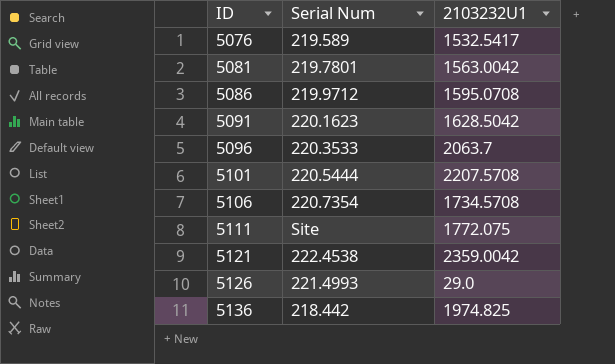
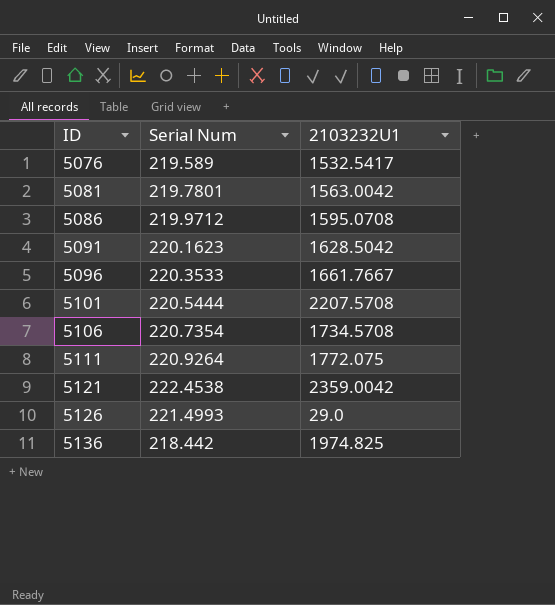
5096 | 2103232U1: 2063.7 -> 1661.7667
5111 | Serial Num: Site -> 220.9264

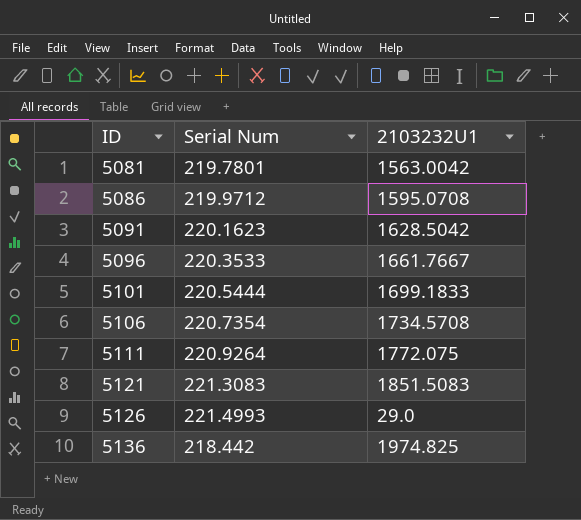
row 5076: 219.589 | 1532.5417 -> none
5101 | 2103232U1: 2207.5708 -> 1699.1833
5121 | Serial Num: 222.4538 -> 221.3083
5121 | 2103232U1: 2359.0042 -> 1851.5083

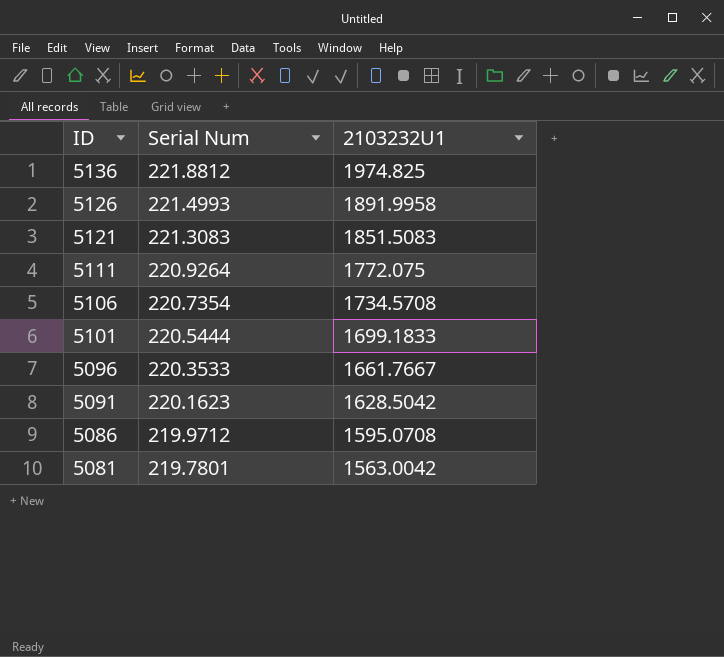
row order: ID ascending -> ID descending
5136 | Serial Num: 218.442 -> 221.8812
5126 | 2103232U1: 29.0 -> 1891.9958

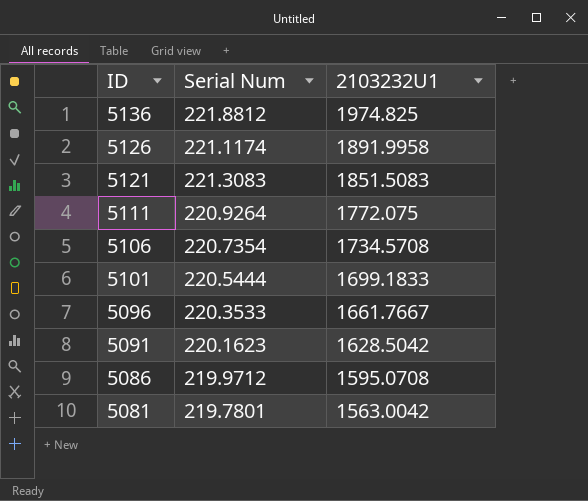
5126 | Serial Num: 221.4993 -> 221.1174

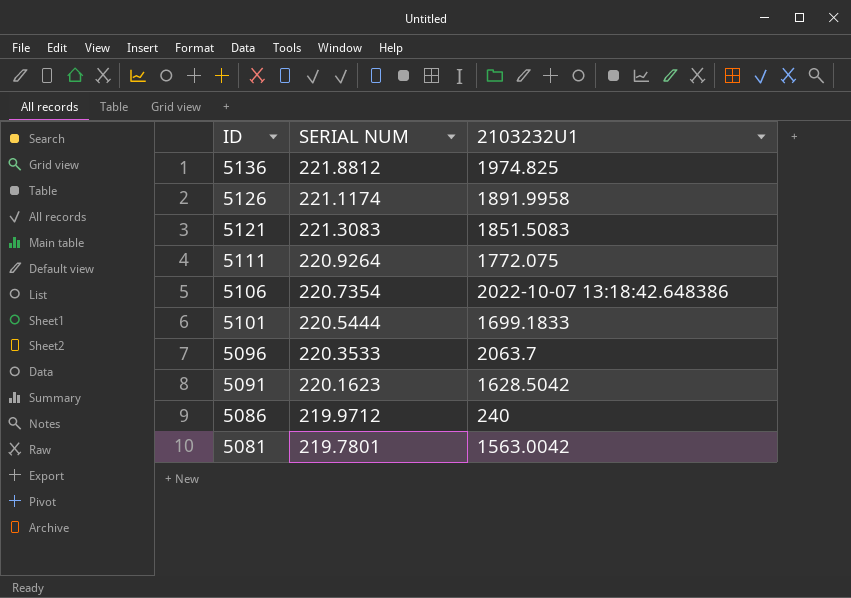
column name: Serial Num -> SERIAL NUM
5106 | 2103232U1: 1734.5708 -> 2022-10-07 13:18:42.648386
5096 | 2103232U1: 1661.7667 -> 2063.7
5086 | 2103232U1: 1595.0708 -> 240

